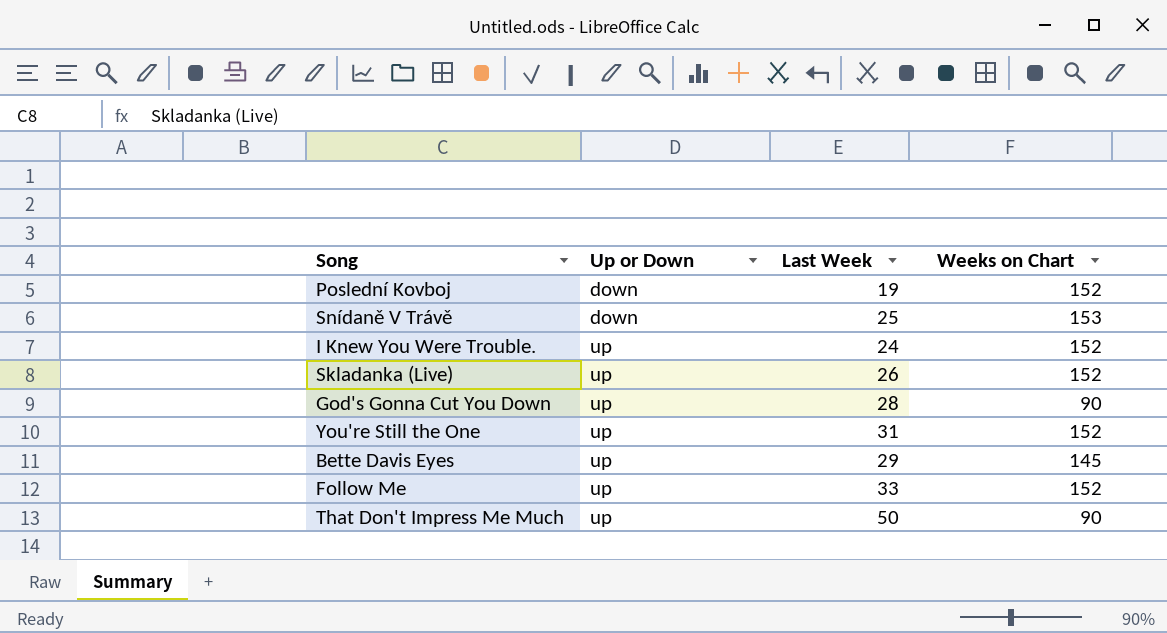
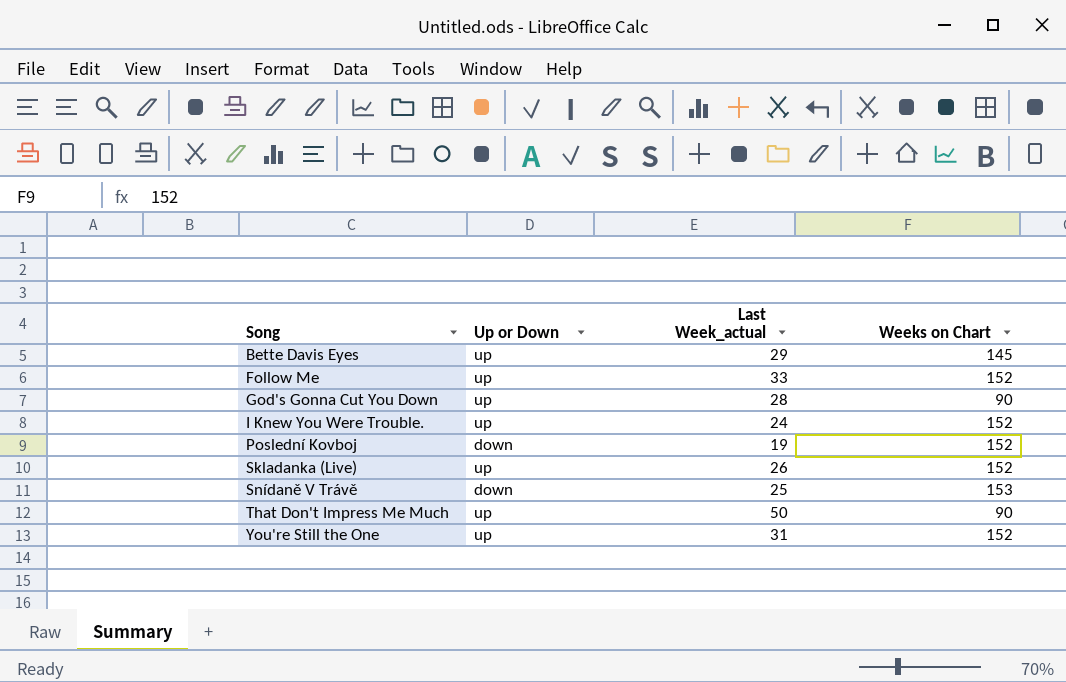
row order: Up or Down ascending -> Song ascending
column name: Last Week -> Last Week_actual

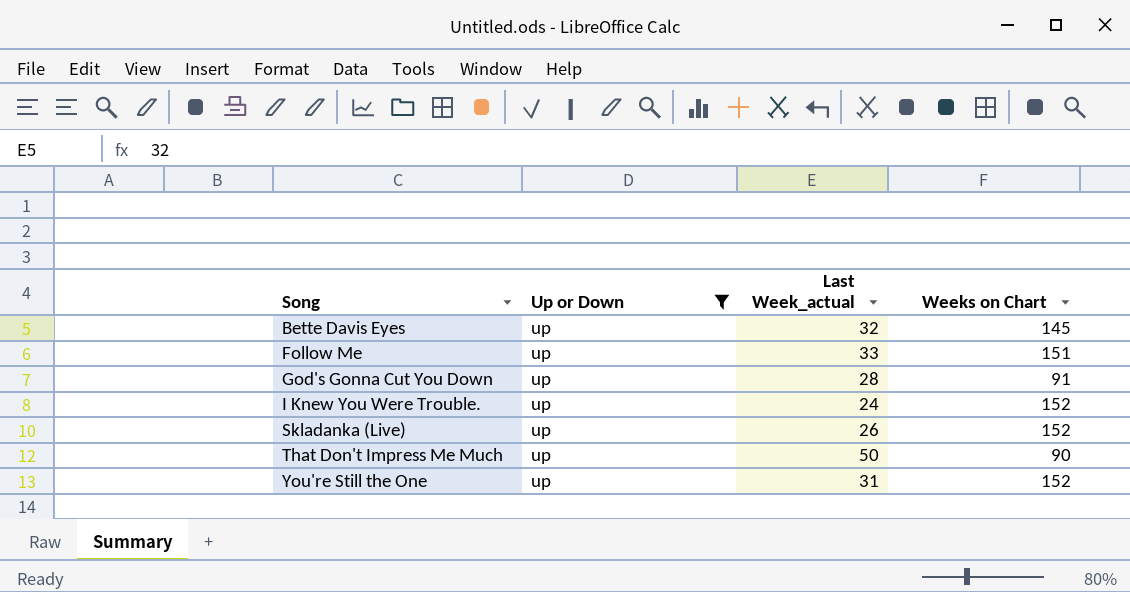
filter: none -> Up or Down = up
Bette Davis Eyes | Last Week_actual: 29 -> 32
Follow Me | Weeks on Chart: 152 -> 151
God's Gonna Cut You Down | Weeks on Chart: 90 -> 91

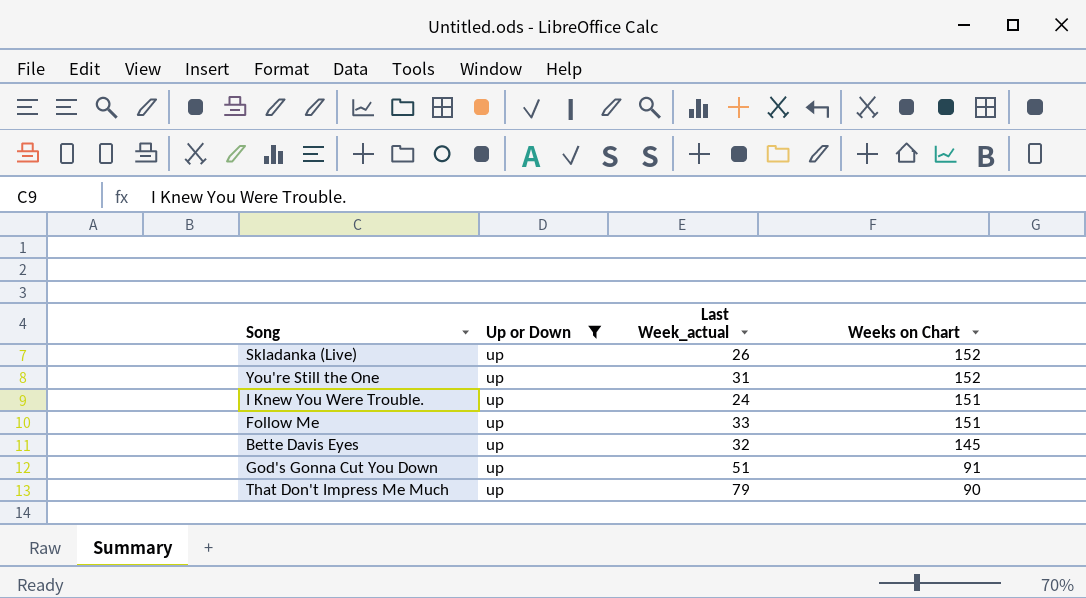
row order: Song ascending -> Weeks on Chart descending
I Knew You Were Trouble. | Weeks on Chart: 152 -> 151
God's Gonna Cut You Down | Last Week_actual: 28 -> 51
That Don't Impress Me Much | Last Week_actual: 50 -> 79

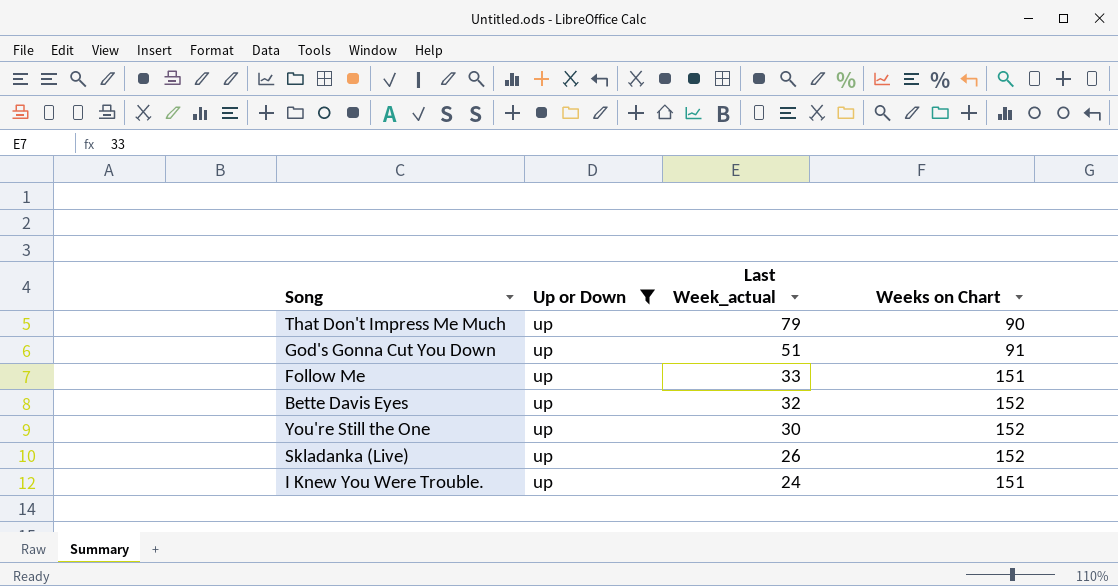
row order: Weeks on Chart descending -> Last Week_actual descending
Bette Davis Eyes | Weeks on Chart: 145 -> 152
You're Still the One | Last Week_actual: 31 -> 30

